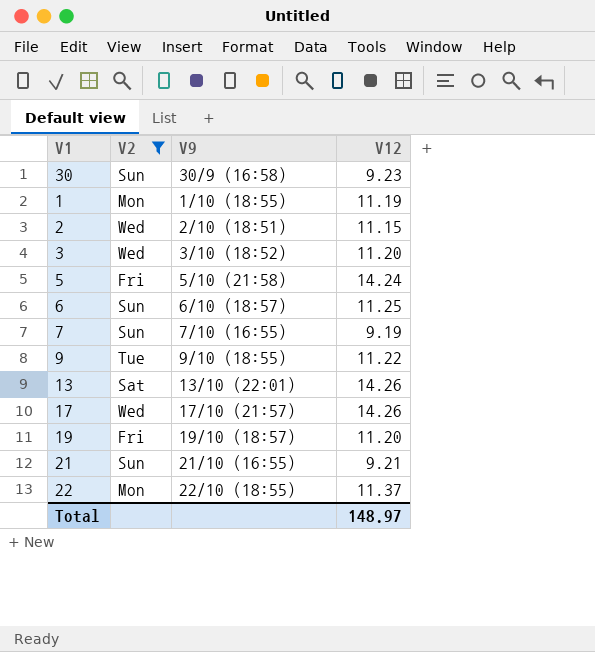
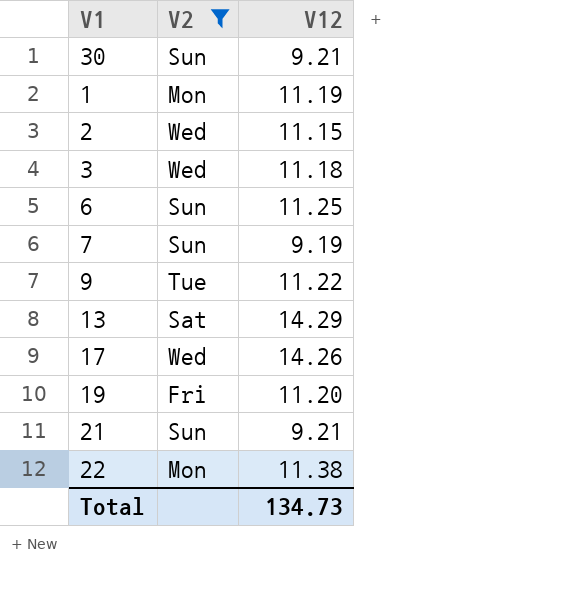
column V9 | position: 3 -> none
row 5: Fri | 5/10 (21:58) | 14.24 -> none
30 | V12: 9.23 -> 9.21
3 | V12: 11.20 -> 11.18
13 | V12: 14.26 -> 14.29
22 | V12: 11.37 -> 11.38
Total | V12: 148.97 -> 134.73

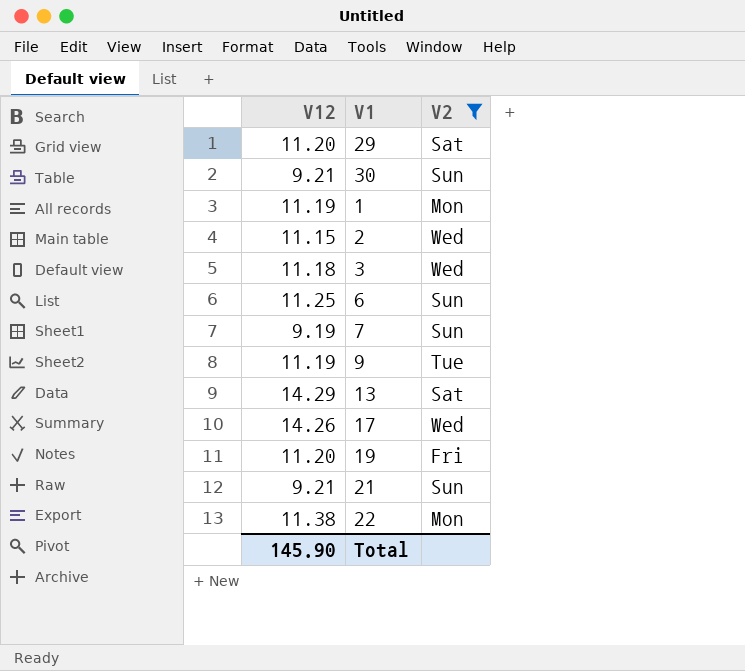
column V12 | position: 3 -> 1
row 29: none -> 11.20 | Sat
9 | V12: 11.22 -> 11.19
Total | V12: 134.73 -> 145.90

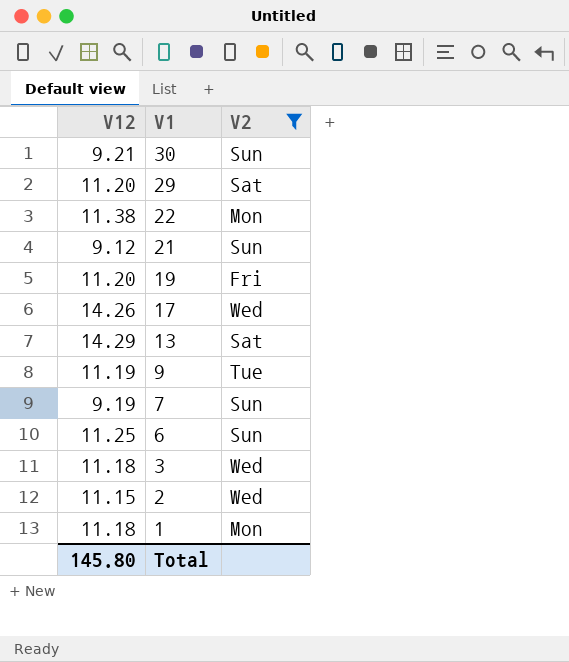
row order: none -> V1 descending
21 | V12: 9.21 -> 9.12
1 | V12: 11.19 -> 11.18
Total | V12: 145.90 -> 145.80

